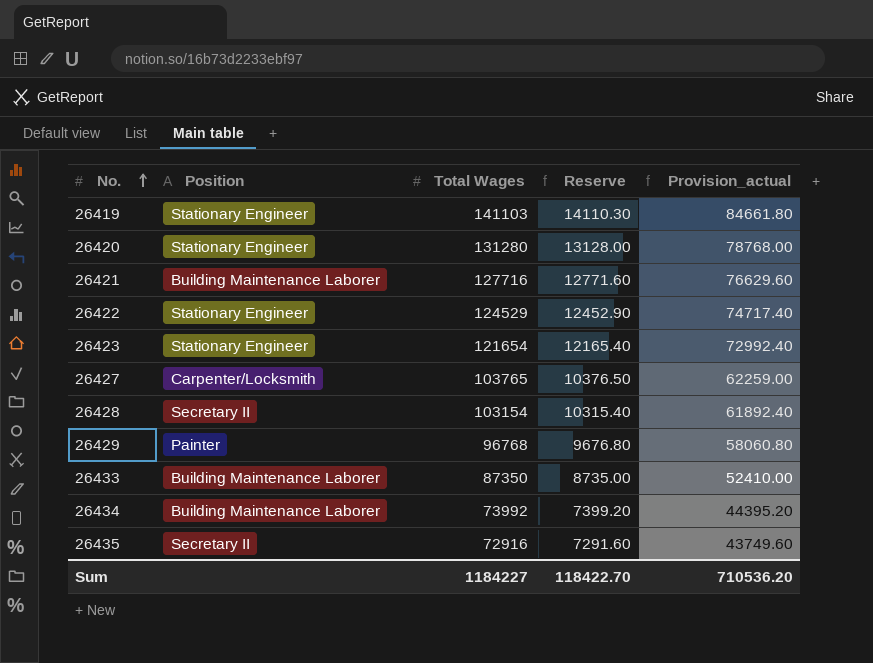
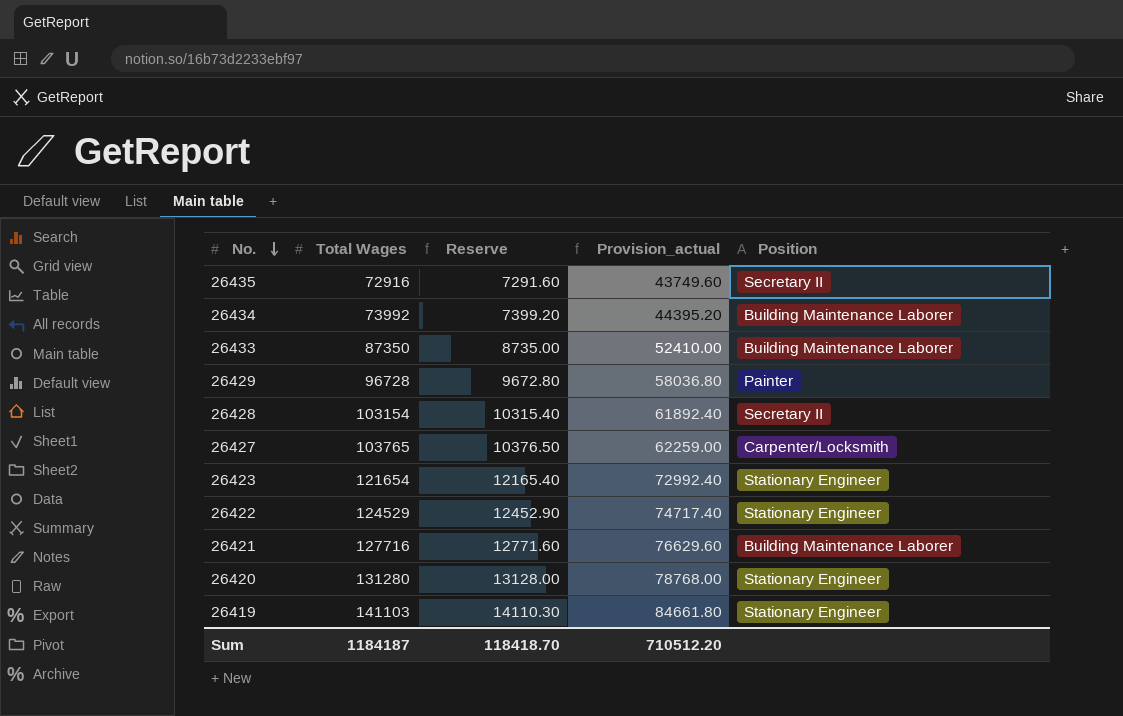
row order: No. ascending -> No. descending
column Position | position: 2 -> 5
26429 | Total Wages: 96768 -> 96728
26429 | Reserve: 9676.80 -> 9672.80
26429 | Provision_actual: 58060.80 -> 58036.80
Sum | Total Wages: 1184227 -> 1184187
Sum | Reserve: 118422.70 -> 118418.70
Sum | Provision_actual: 710536.20 -> 710512.20

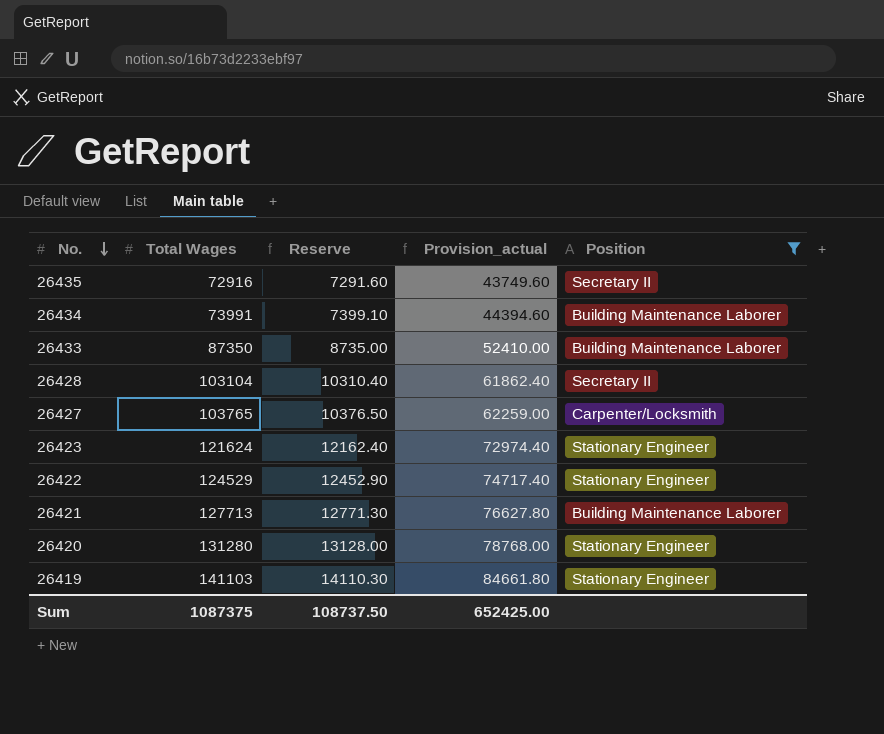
filter: none -> Position != Painter
26434 | Total Wages: 73992 -> 73991
26434 | Reserve: 7399.20 -> 7399.10
26434 | Provision_actual: 44395.20 -> 44394.60
26428 | Total Wages: 103154 -> 103104
26428 | Reserve: 10315.40 -> 10310.40
26428 | Provision_actual: 61892.40 -> 61862.40
26423 | Total Wages: 121654 -> 121624
26423 | Reserve: 12165.40 -> 12162.40
26423 | Provision_actual: 72992.40 -> 72974.40
26421 | Total Wages: 127716 -> 127713
26421 | Reserve: 12771.60 -> 12771.30
26421 | Provision_actual: 76629.60 -> 76627.80
Sum | Total Wages: 1184187 -> 1087375
Sum | Reserve: 118418.70 -> 108737.50
Sum | Provision_actual: 710512.20 -> 652425.00

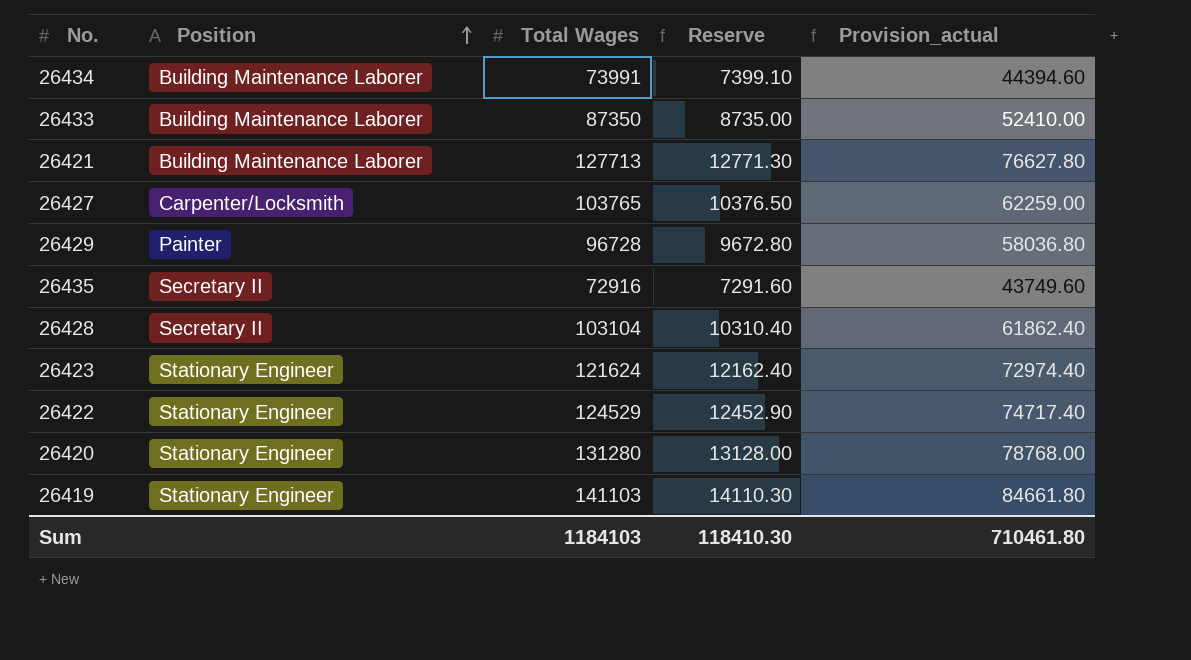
filter: Position != Painter -> none
row order: No. descending -> Position ascending
column Position | position: 5 -> 2
Sum | Total Wages: 1087375 -> 1184103
Sum | Reserve: 108737.50 -> 118410.30
Sum | Provision_actual: 652425.00 -> 710461.80

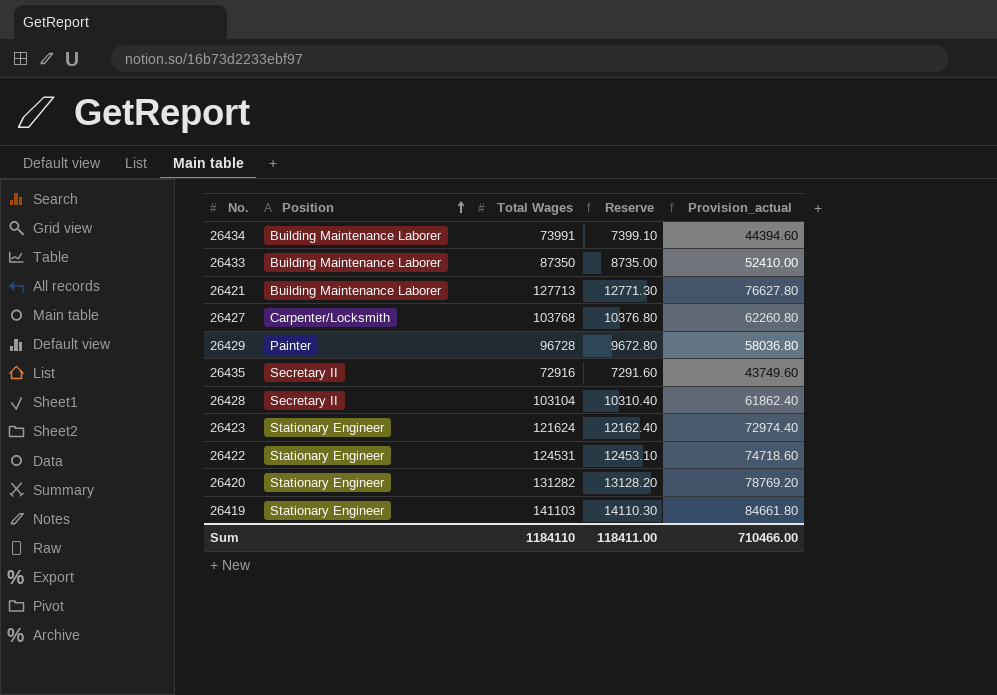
26427 | Total Wages: 103765 -> 103768
26427 | Reserve: 10376.50 -> 10376.80
26427 | Provision_actual: 62259.00 -> 62260.80
26422 | Total Wages: 124529 -> 124531
26422 | Reserve: 12452.90 -> 12453.10
26422 | Provision_actual: 74717.40 -> 74718.60
26420 | Total Wages: 131280 -> 131282
26420 | Reserve: 13128.00 -> 13128.20
26420 | Provision_actual: 78768.00 -> 78769.20
Sum | Total Wages: 1184103 -> 1184110
Sum | Reserve: 118410.30 -> 118411.00
Sum | Provision_actual: 710461.80 -> 710466.00

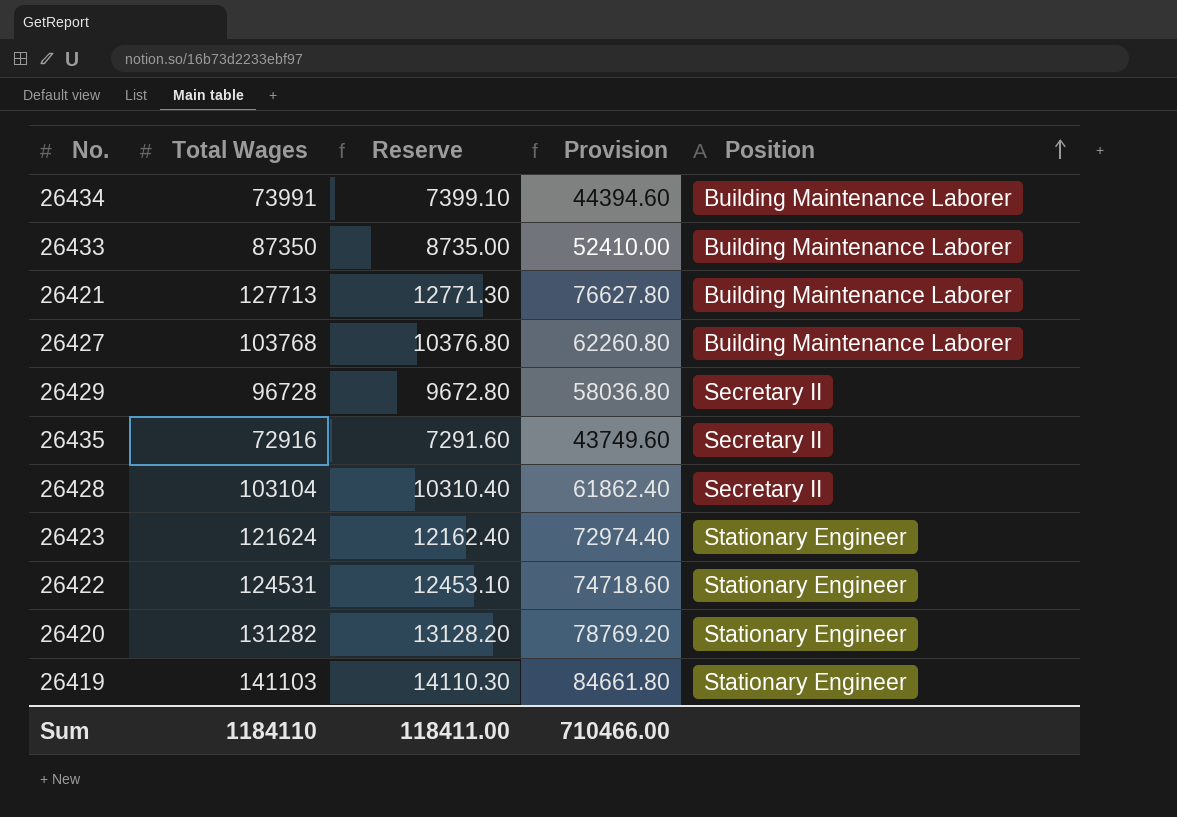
column name: Provision_actual -> Provision
column Position | position: 2 -> 5
26427 | Position: Carpenter/Locksmith -> Building Maintenance Laborer
26429 | Position: Painter -> Secretary II

